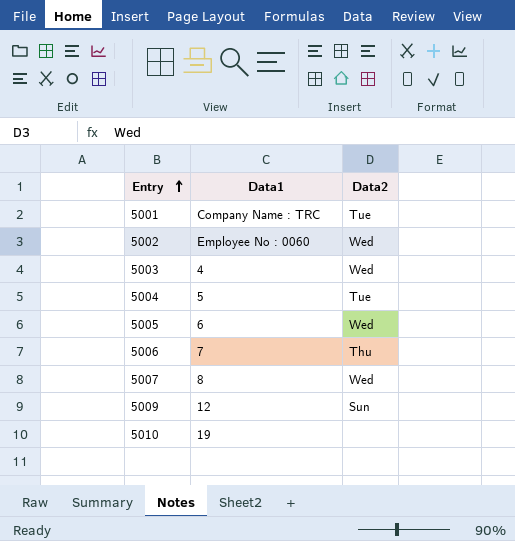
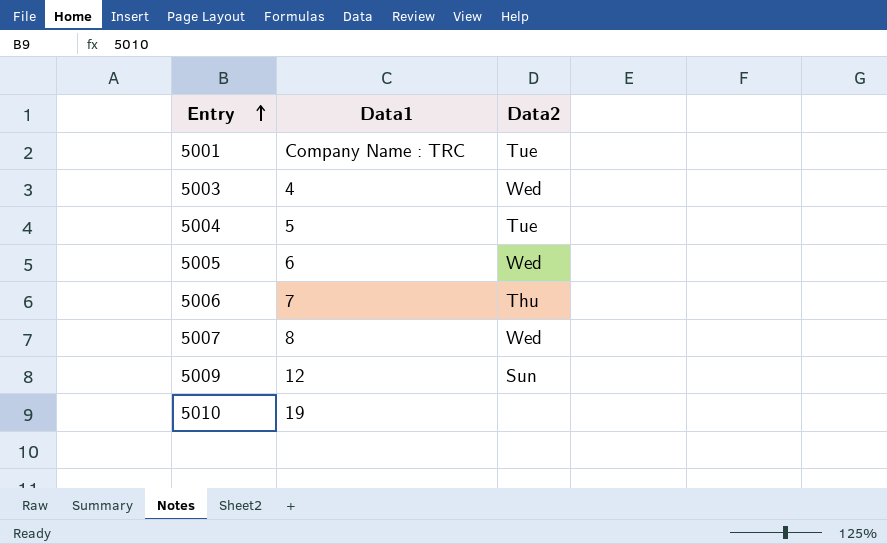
row 5002: Employee No : 0060 | Wed -> none

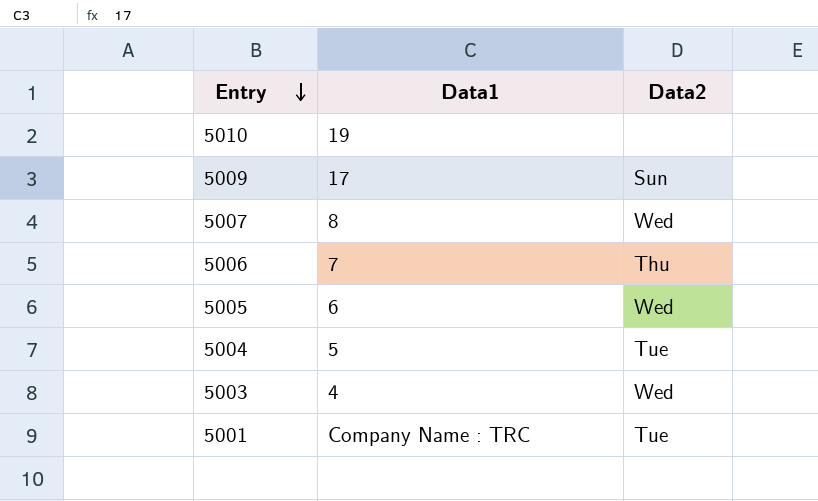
row order: Entry ascending -> Entry descending
5009 | Data1: 12 -> 17

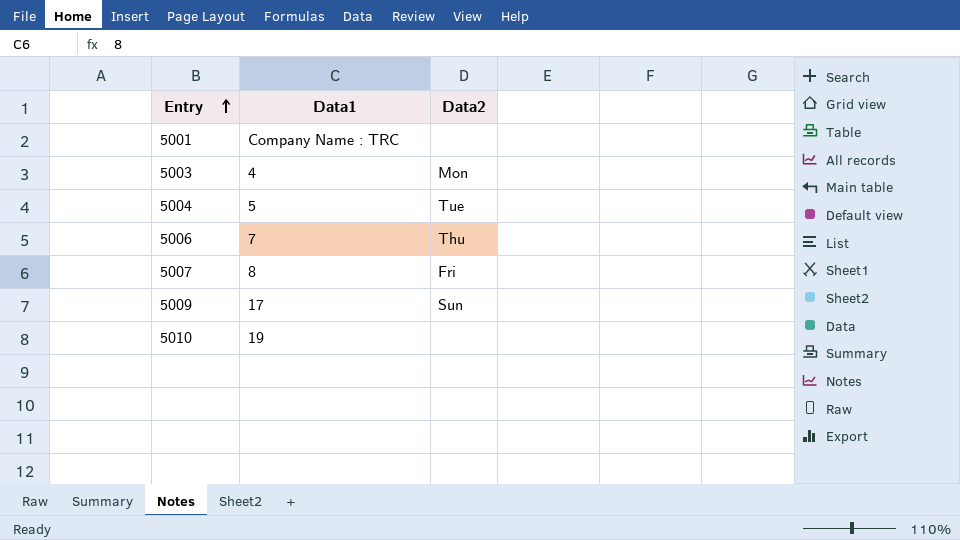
row order: Entry descending -> Entry ascending
row 5005: 6 | Wed -> none
5001 | Data2: Tue -> none
5003 | Data2: Wed -> Mon
5007 | Data2: Wed -> Fri

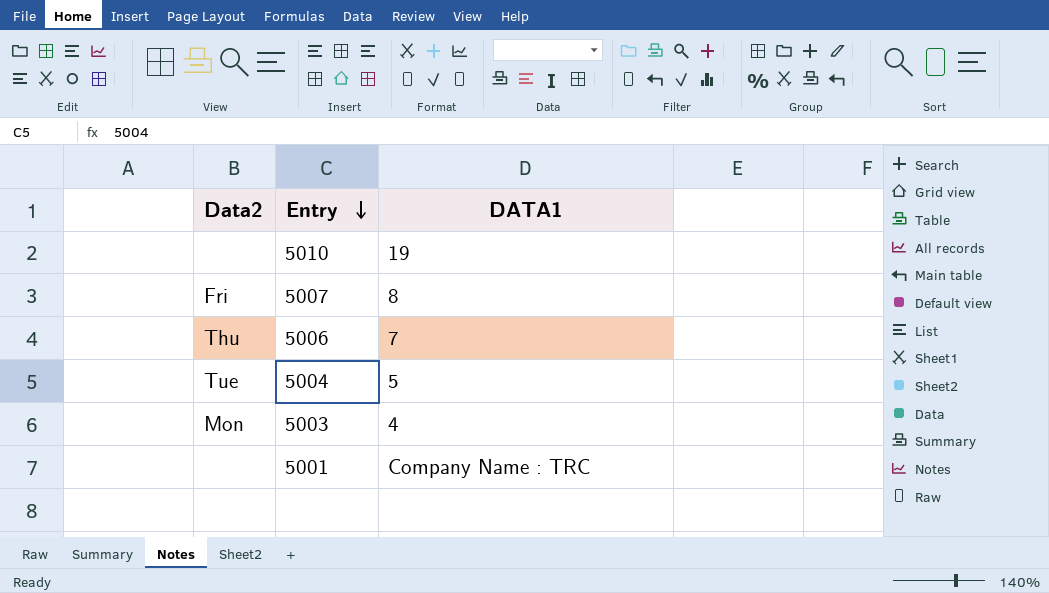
row order: Entry ascending -> Entry descending
column Data2 | position: 3 -> 1
column name: Data1 -> DATA1
row 5009: 17 | Sun -> none

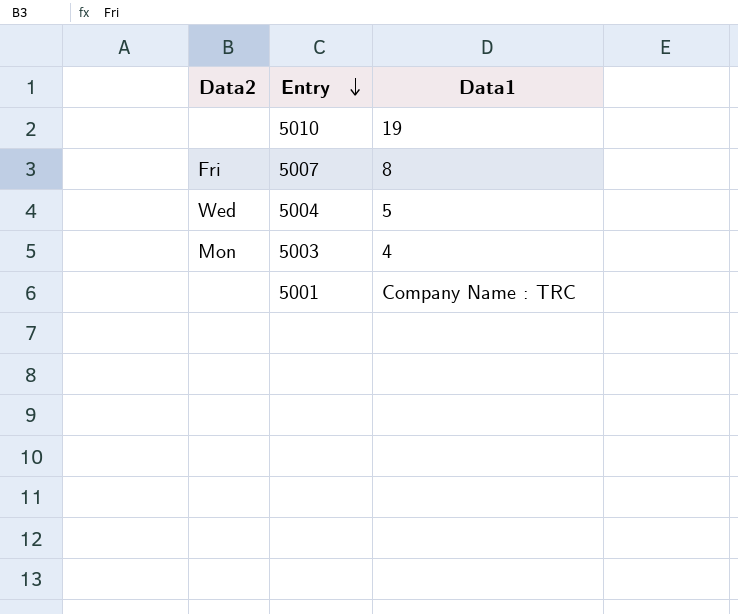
column name: DATA1 -> Data1
row 5006: Thu | 7 -> none
5004 | Data2: Tue -> Wed

